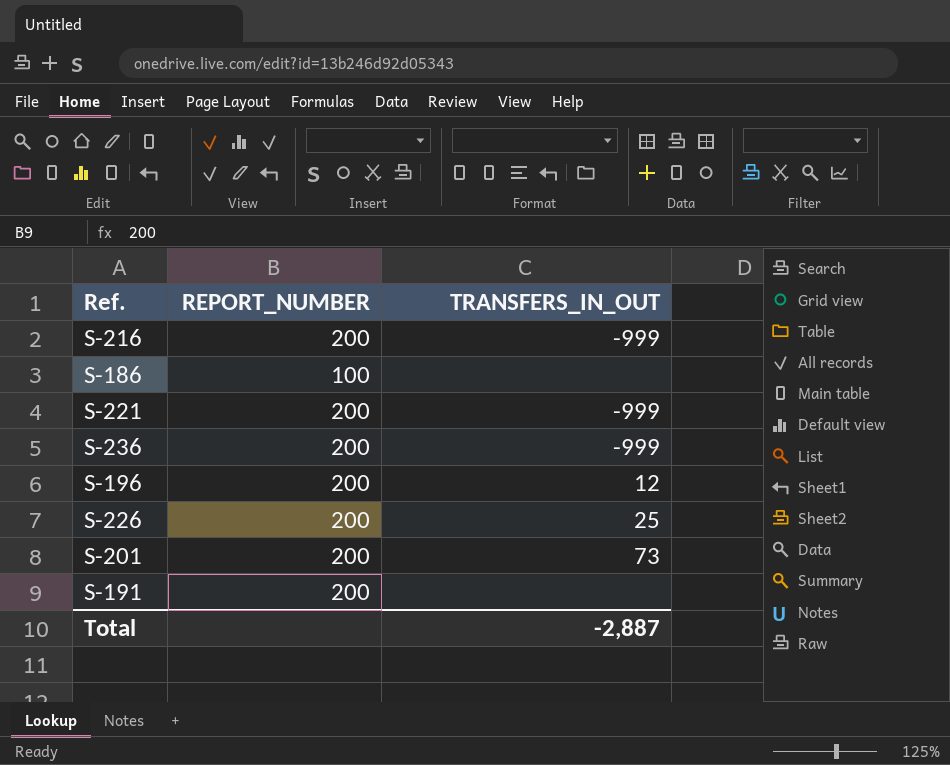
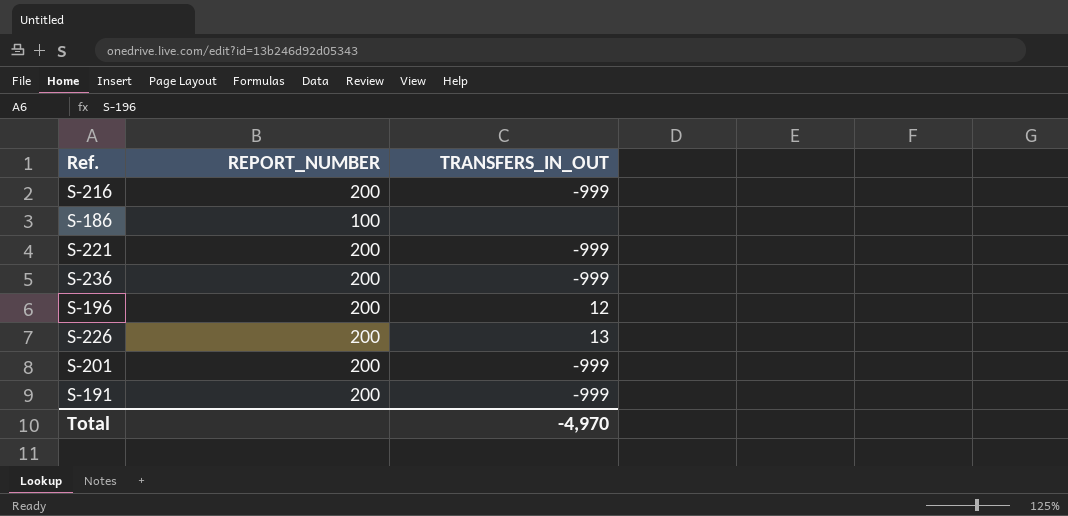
S-226 | TRANSFERS_IN_OUT: 25 -> 13
S-201 | TRANSFERS_IN_OUT: 73 -> -999
S-191 | TRANSFERS_IN_OUT: none -> -999
Total | TRANSFERS_IN_OUT: -2,887 -> -4,970

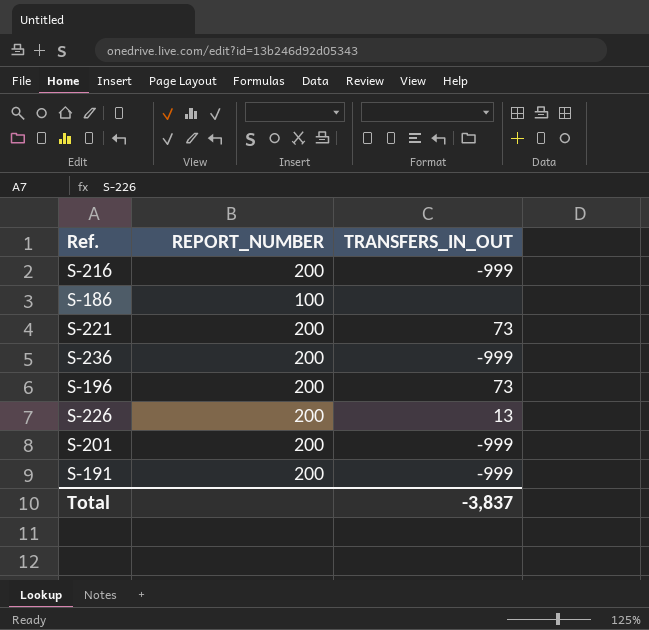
S-221 | TRANSFERS_IN_OUT: -999 -> 73
S-196 | TRANSFERS_IN_OUT: 12 -> 73
Total | TRANSFERS_IN_OUT: -4,970 -> -3,837

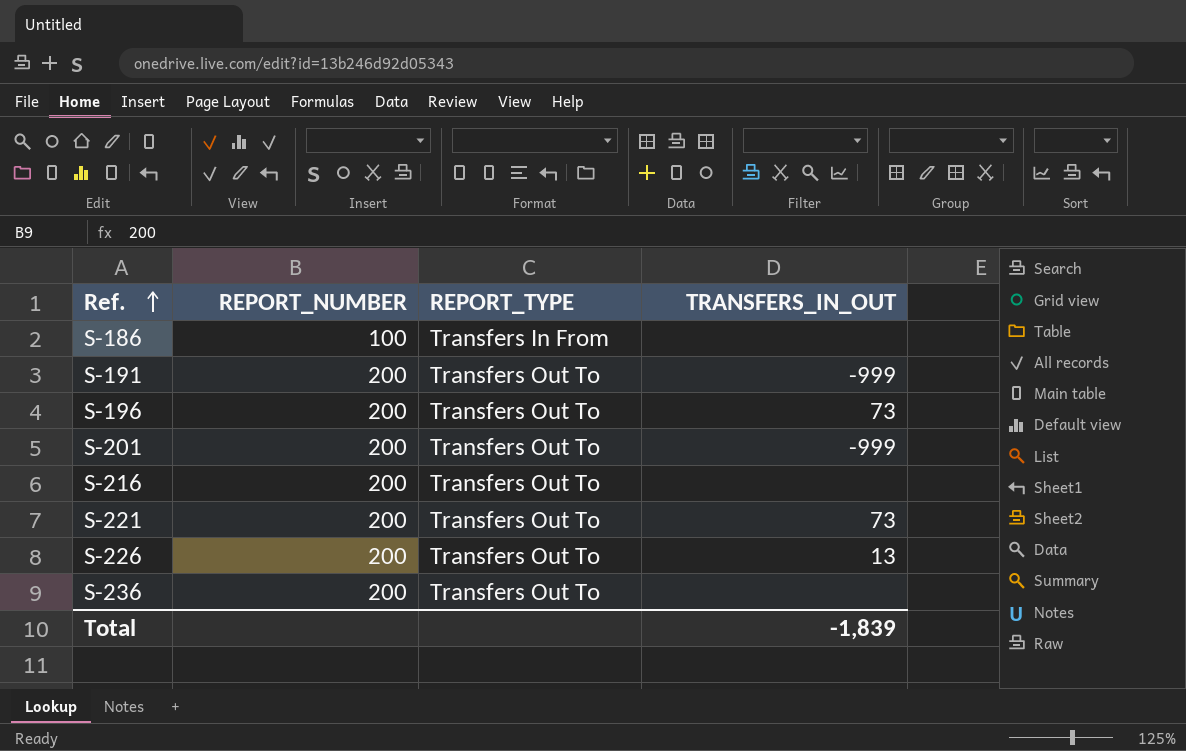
row order: none -> Ref. ascending
column REPORT_TYPE | position: none -> 3
S-216 | TRANSFERS_IN_OUT: -999 -> none
S-236 | TRANSFERS_IN_OUT: -999 -> none
Total | TRANSFERS_IN_OUT: -3,837 -> -1,839

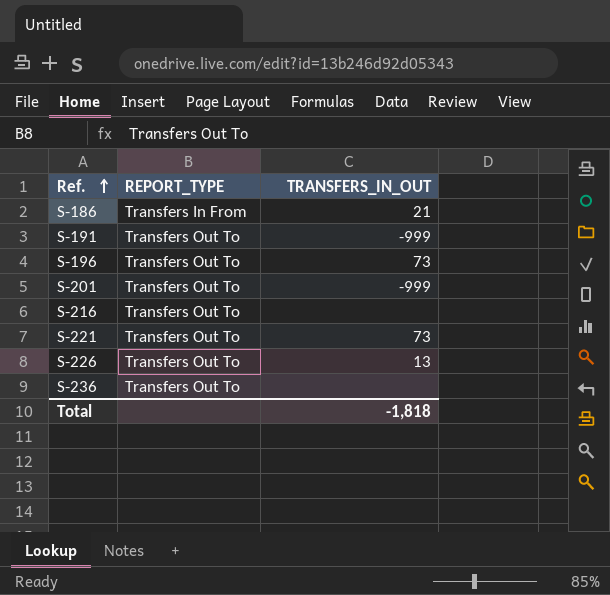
column REPORT_NUMBER | position: 2 -> none
S-186 | TRANSFERS_IN_OUT: none -> 21
Total | TRANSFERS_IN_OUT: -1,839 -> -1,818

